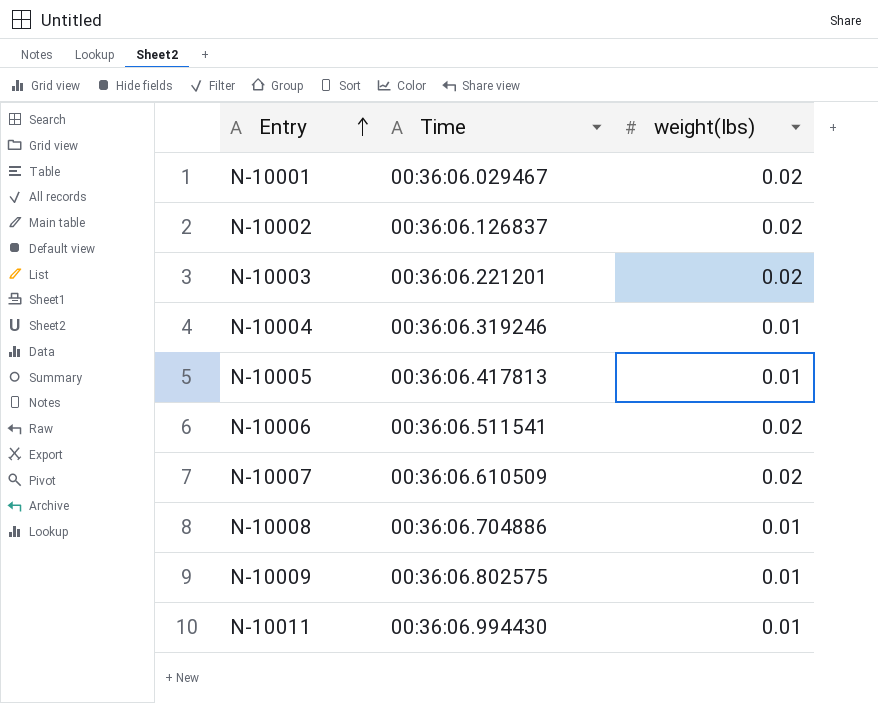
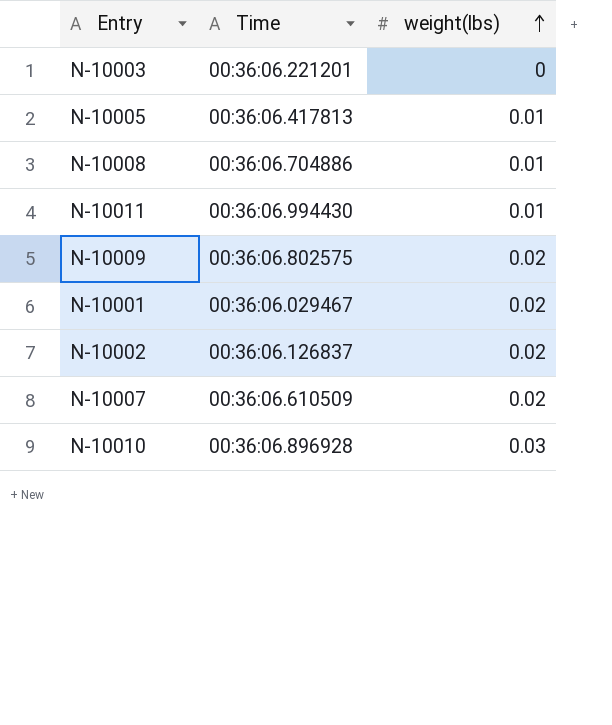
row order: Entry ascending -> weight(lbs) ascending
row N-10004: 00:36:06.319246 | 0.01 -> none
row N-10006: 00:36:06.511541 | 0.02 -> none
N-10003 | weight(lbs): 0.02 -> 0
N-10009 | weight(lbs): 0.01 -> 0.02
row N-10010: none -> 00:36:06.896928 | 0.03

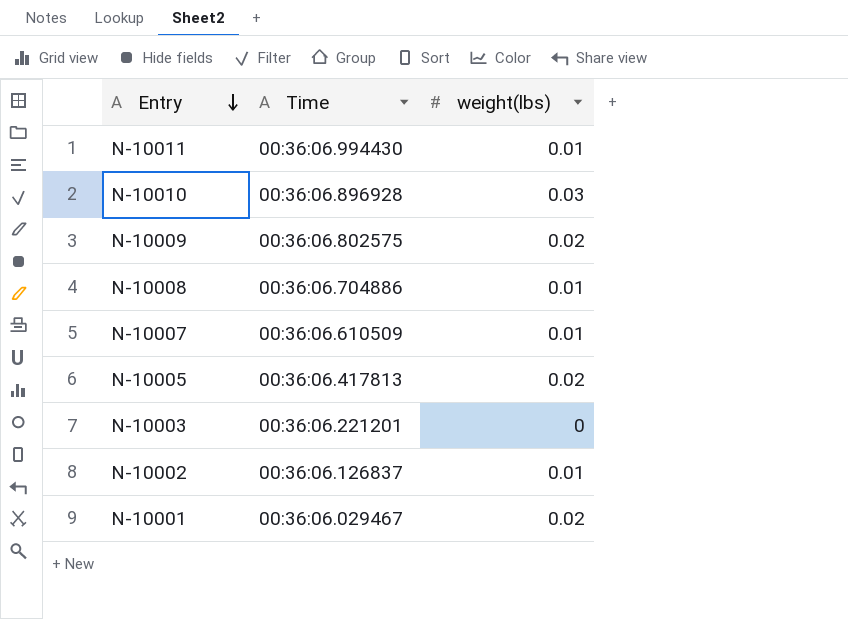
row order: weight(lbs) ascending -> Entry descending
N-10007 | weight(lbs): 0.02 -> 0.01
N-10005 | weight(lbs): 0.01 -> 0.02
N-10002 | weight(lbs): 0.02 -> 0.01

